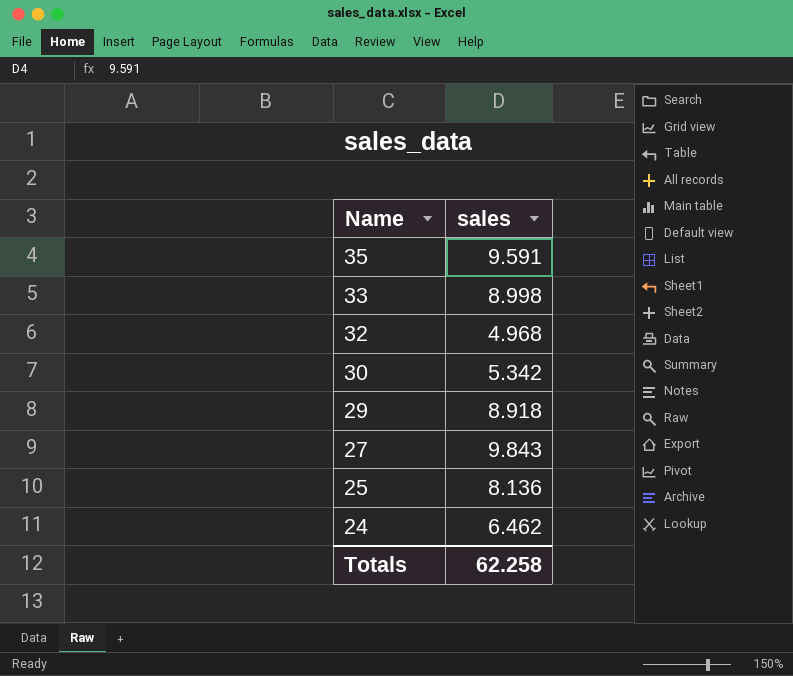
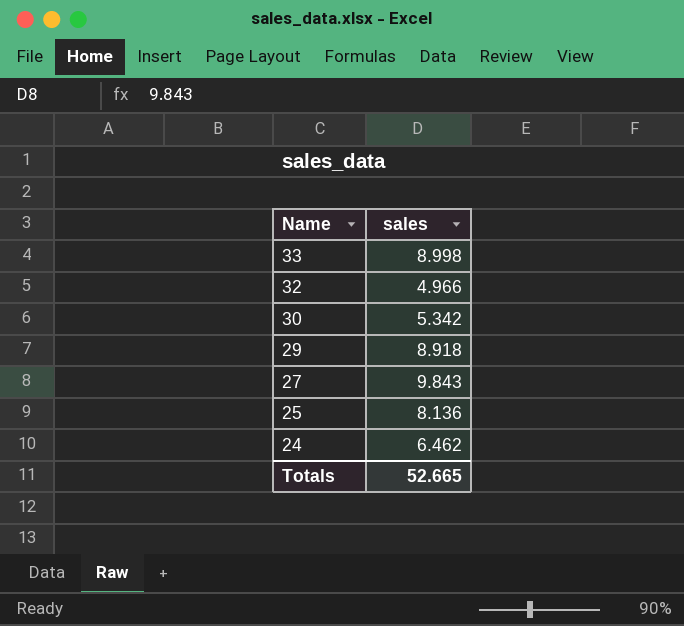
row 35: 9.591 -> none
32 | sales: 4.968 -> 4.966
Totals | sales: 62.258 -> 52.665

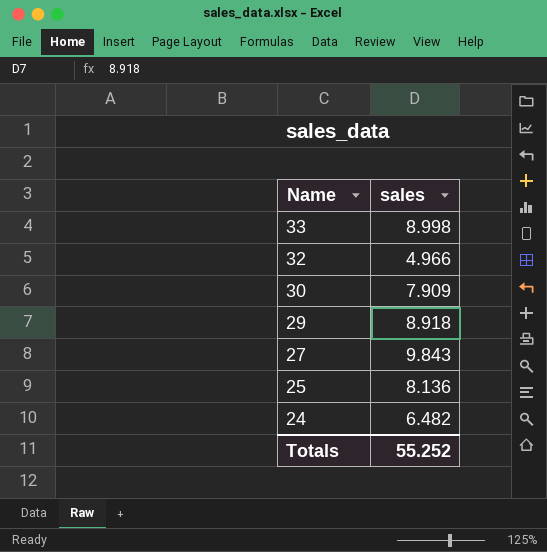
30 | sales: 5.342 -> 7.909
24 | sales: 6.462 -> 6.482
Totals | sales: 52.665 -> 55.252

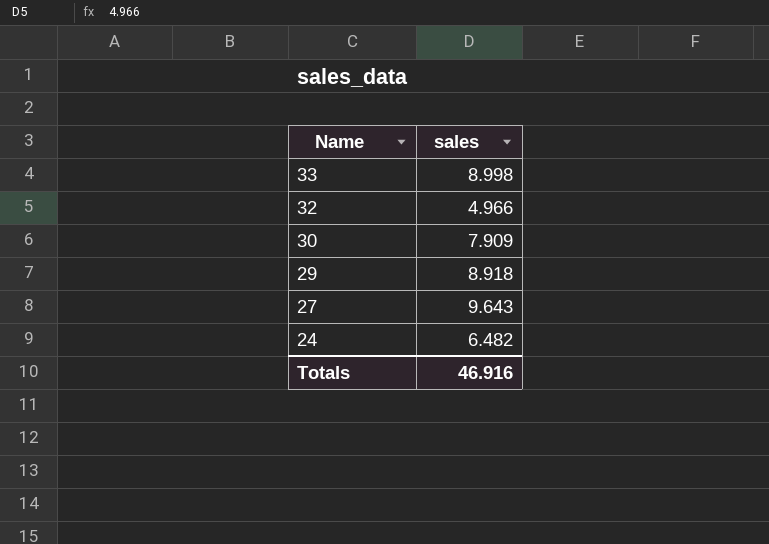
row 25: 8.136 -> none
27 | sales: 9.843 -> 9.643
Totals | sales: 55.252 -> 46.916

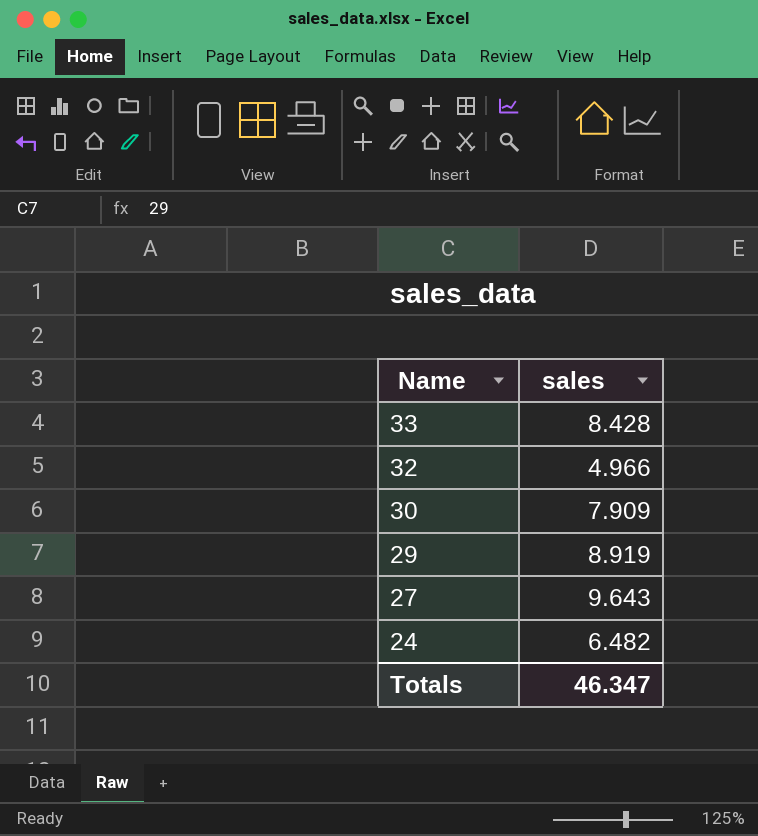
33 | sales: 8.998 -> 8.428
29 | sales: 8.918 -> 8.919
Totals | sales: 46.916 -> 46.347

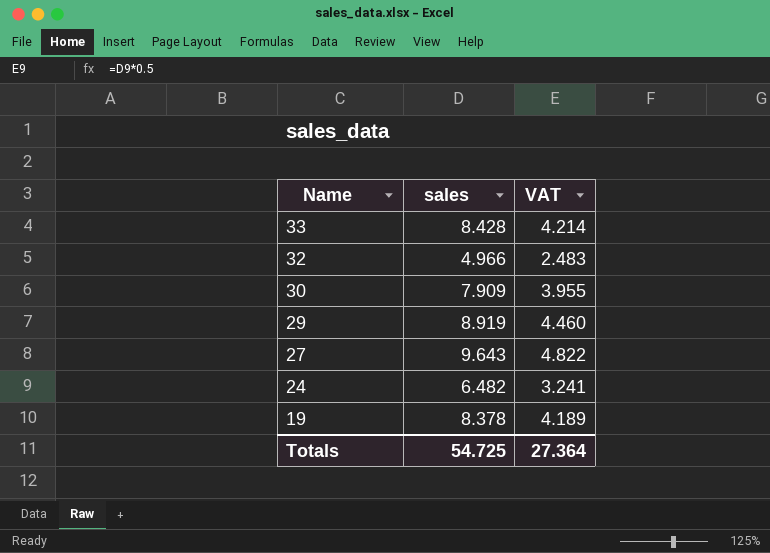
column VAT | formula: none -> [sales] * 0.5
row 19: none -> 8.378 | 4.189
Totals | sales: 46.347 -> 54.725

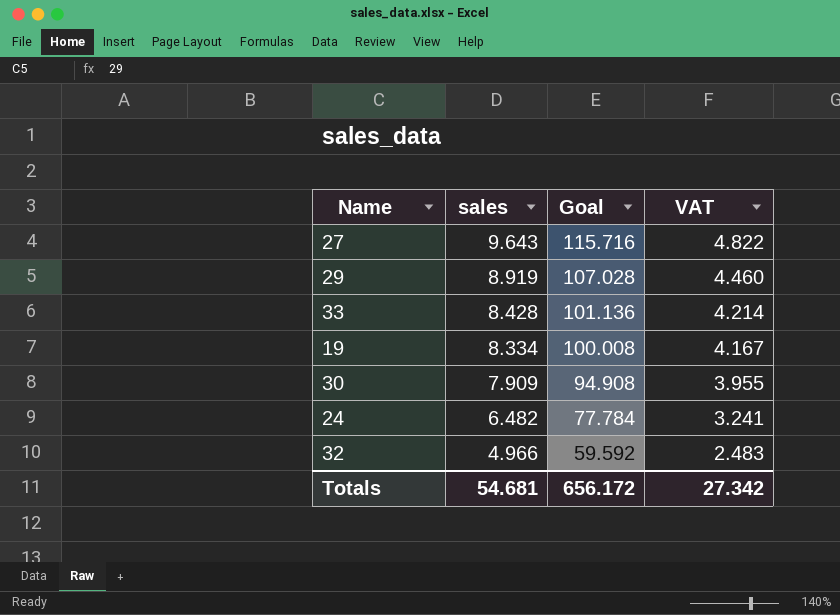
row order: Name descending -> sales descending
column Goal | formula: none -> [sales] * 12
19 | sales: 8.378 -> 8.334
19 | VAT: 4.189 -> 4.167
Totals | sales: 54.725 -> 54.681
Totals | VAT: 27.364 -> 27.342

